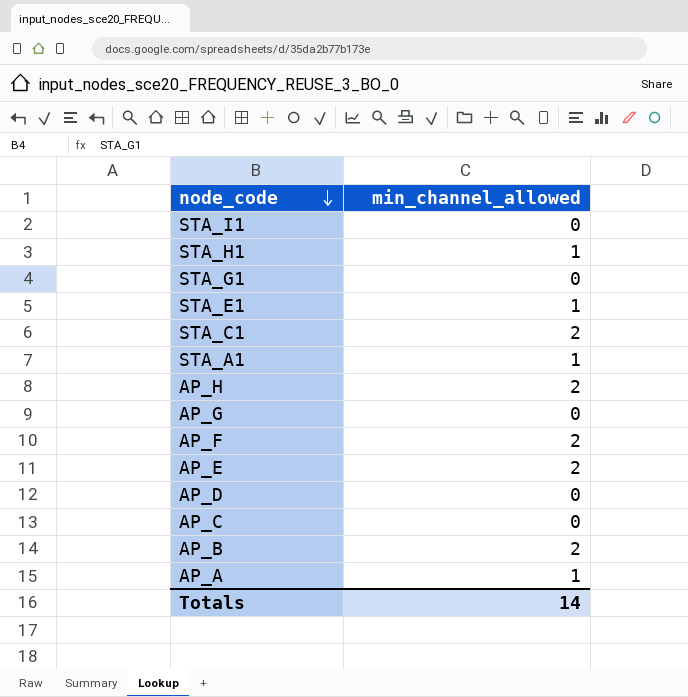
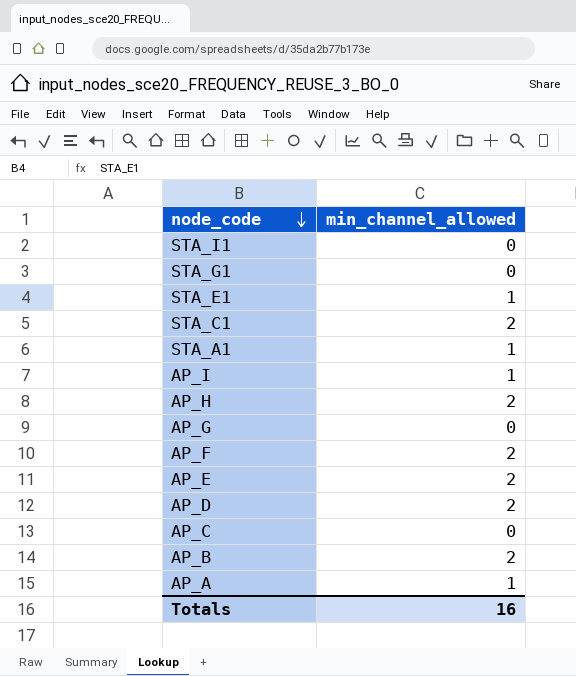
row STA_H1: 1 -> none
row AP_I: none -> 1
AP_D | min_channel_allowed: 0 -> 2
Totals | min_channel_allowed: 14 -> 16

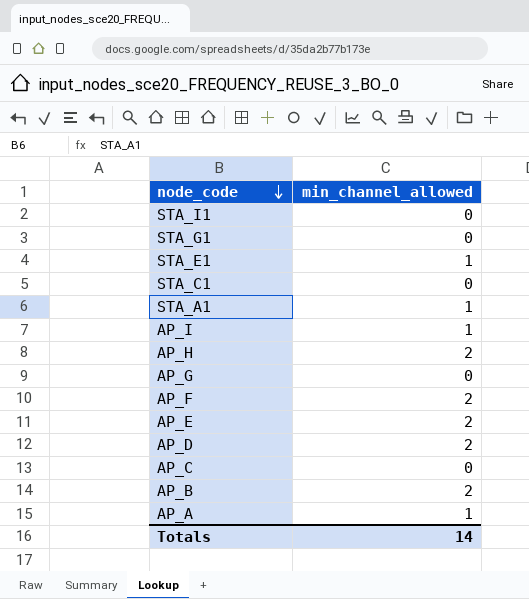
STA_C1 | min_channel_allowed: 2 -> 0
Totals | min_channel_allowed: 16 -> 14

